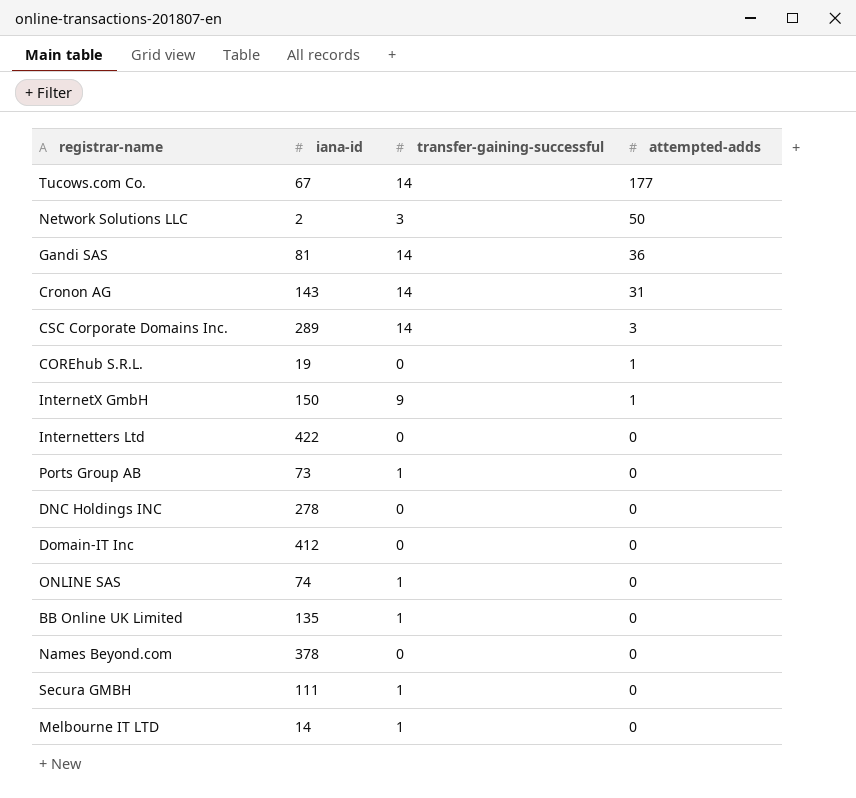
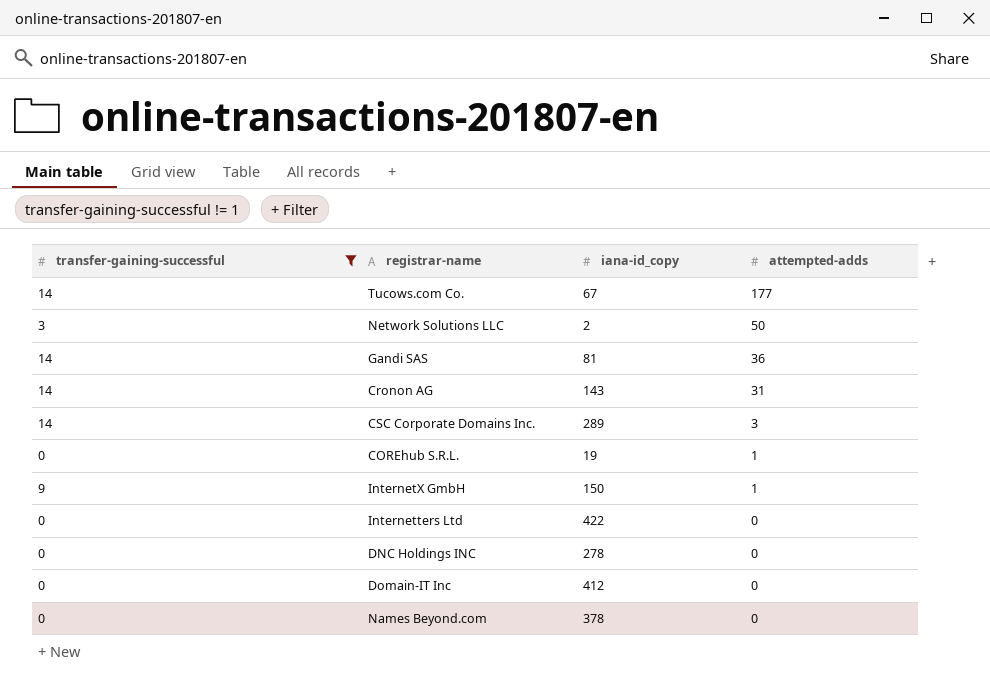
filter: none -> transfer-gaining-successful != 1
column transfer-gaining-successful | position: 3 -> 1
column name: iana-id -> iana-id_copy

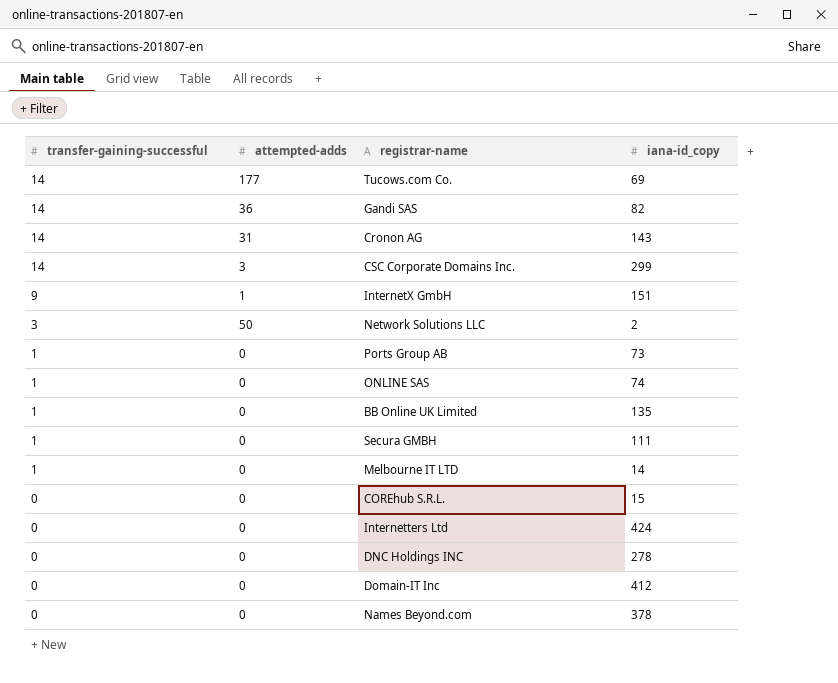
filter: transfer-gaining-successful != 1 -> none
row order: attempted-adds descending -> transfer-gaining-successful descending
column attempted-adds | position: 4 -> 2
Tucows.com Co. | iana-id_copy: 67 -> 69
Gandi SAS | iana-id_copy: 81 -> 82
CSC Corporate Domains Inc. | iana-id_copy: 289 -> 299
InternetX GmbH | iana-id_copy: 150 -> 151
COREhub S.R.L. | attempted-adds: 1 -> 0
COREhub S.R.L. | iana-id_copy: 19 -> 15
Internetters Ltd | iana-id_copy: 422 -> 424

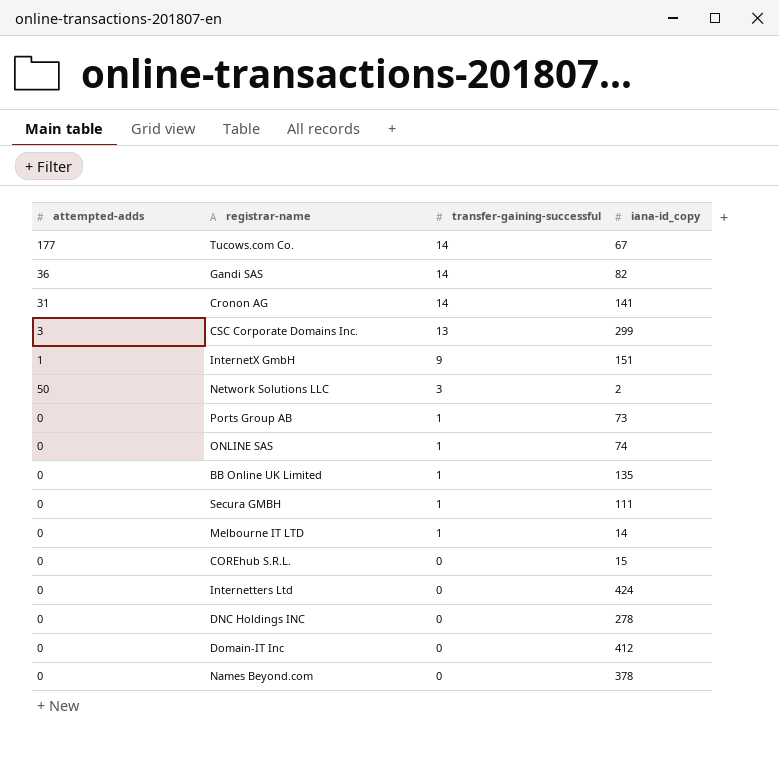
column transfer-gaining-successful | position: 1 -> 3
Tucows.com Co. | iana-id_copy: 69 -> 67
Cronon AG | iana-id_copy: 143 -> 141
CSC Corporate Domains Inc. | transfer-gaining-successful: 14 -> 13

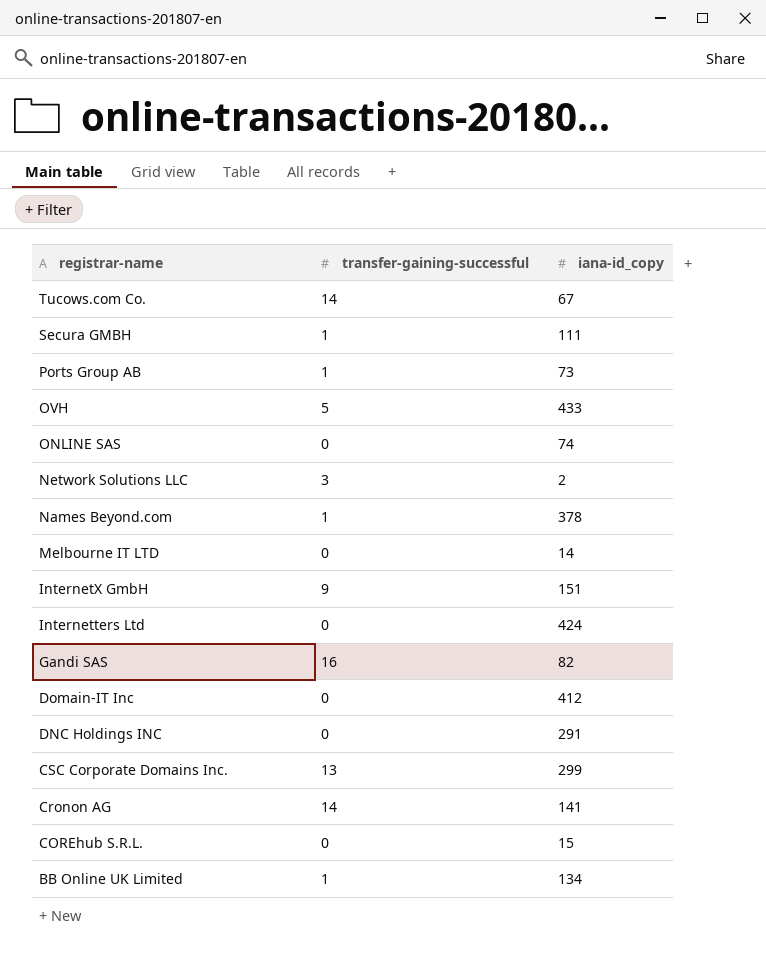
row order: transfer-gaining-successful descending -> registrar-name descending
column attempted-adds | position: 1 -> none
row OVH: none -> 5 | 433
ONLINE SAS | transfer-gaining-successful: 1 -> 0
Names Beyond.com | transfer-gaining-successful: 0 -> 1
Melbourne IT LTD | transfer-gaining-successful: 1 -> 0
Gandi SAS | transfer-gaining-successful: 14 -> 16
DNC Holdings INC | iana-id_copy: 278 -> 291
BB Online UK Limited | iana-id_copy: 135 -> 134

